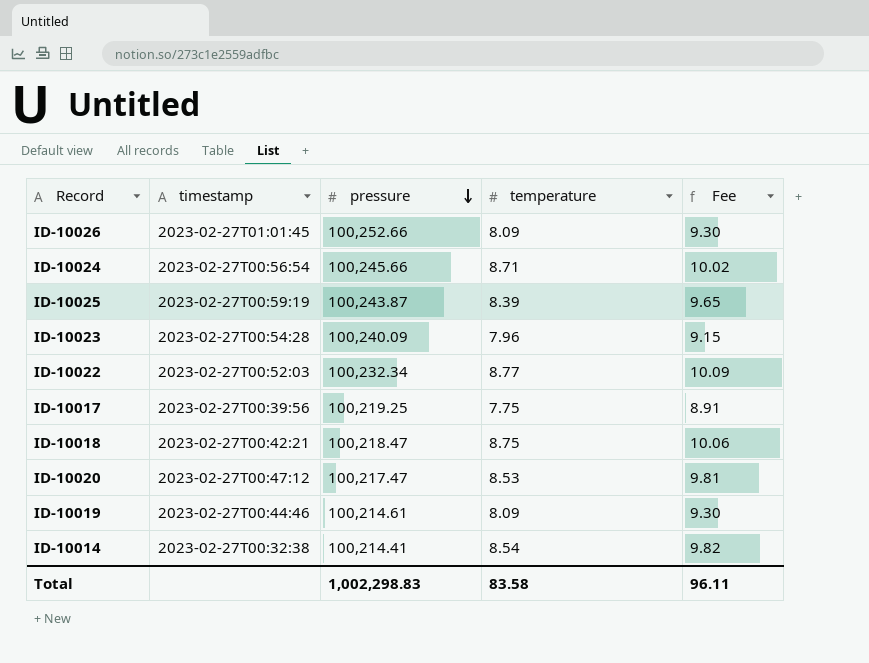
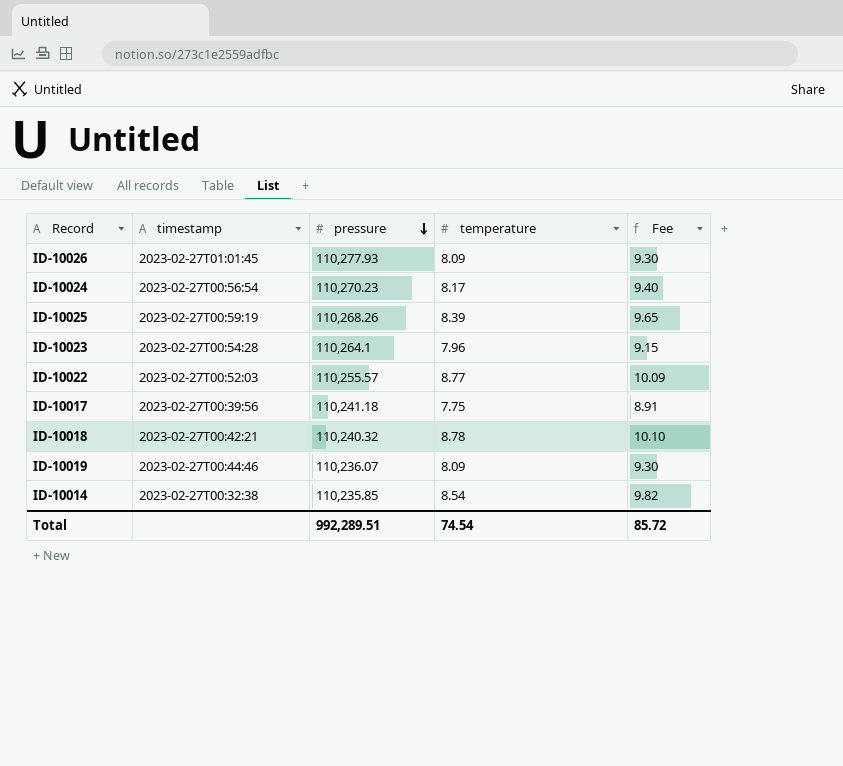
row ID-10020: 2023-02-27T00:47:12 | 100,217.47 | 8.53 | 9.81 -> none
ID-10026 | pressure: 100,252.66 -> 110,277.93
ID-10024 | pressure: 100,245.66 -> 110,270.23
ID-10024 | temperature: 8.71 -> 8.17
ID-10024 | Fee: 10.02 -> 9.40
ID-10025 | pressure: 100,243.87 -> 110,268.26
ID-10023 | pressure: 100,240.09 -> 110,264.1
ID-10022 | pressure: 100,232.34 -> 110,255.57
ID-10017 | pressure: 100,219.25 -> 110,241.18
ID-10018 | pressure: 100,218.47 -> 110,240.32
ID-10018 | temperature: 8.75 -> 8.78
ID-10018 | Fee: 10.06 -> 10.10
ID-10019 | pressure: 100,214.61 -> 110,236.07
ID-10014 | pressure: 100,214.41 -> 110,235.85
Total | pressure: 1,002,298.83 -> 992,289.51
Total | temperature: 83.58 -> 74.54
Total | Fee: 96.11 -> 85.72

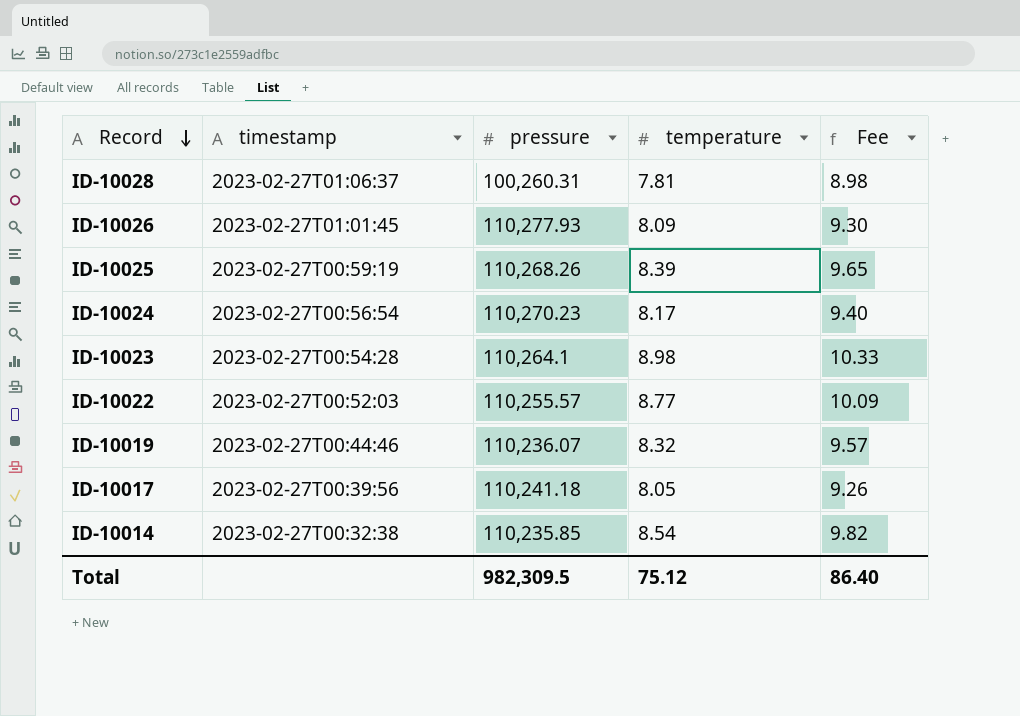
row order: pressure descending -> Record descending
row ID-10018: 2023-02-27T00:42:21 | 110,240.32 | 8.78 | 10.10 -> none
row ID-10028: none -> 2023-02-27T01:06:37 | 100,260.31 | 7.81 | 8.98
ID-10023 | temperature: 7.96 -> 8.98
ID-10023 | Fee: 9.15 -> 10.33
ID-10019 | temperature: 8.09 -> 8.32
ID-10019 | Fee: 9.30 -> 9.57
ID-10017 | temperature: 7.75 -> 8.05
ID-10017 | Fee: 8.91 -> 9.26
Total | pressure: 992,289.51 -> 982,309.5
Total | temperature: 74.54 -> 75.12
Total | Fee: 85.72 -> 86.40

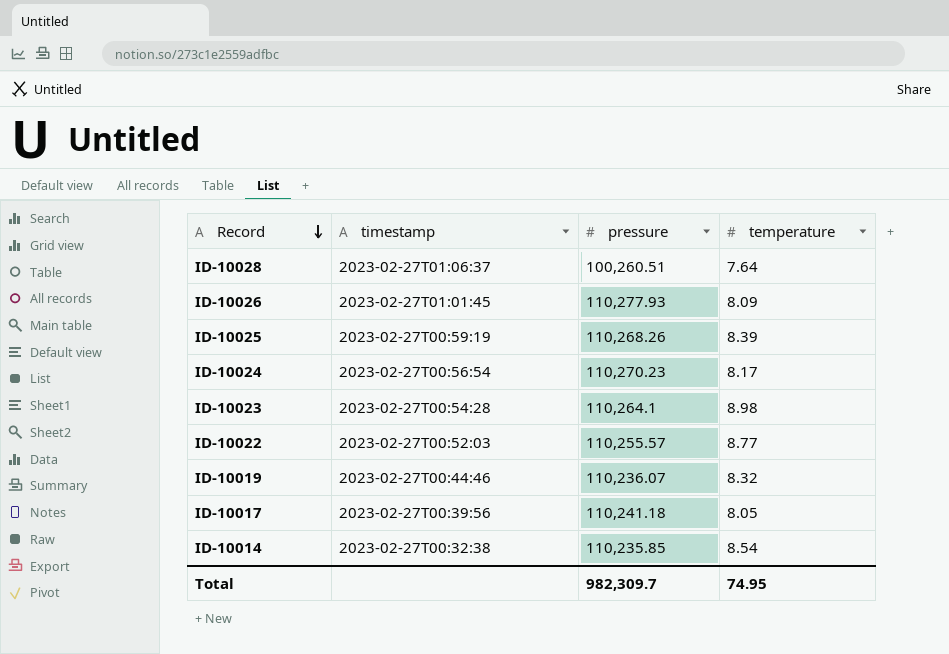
column Fee | formula: [temperature] * 1.15 -> none
ID-10028 | pressure: 100,260.31 -> 100,260.51
ID-10028 | temperature: 7.81 -> 7.64
Total | pressure: 982,309.5 -> 982,309.7
Total | temperature: 75.12 -> 74.95

